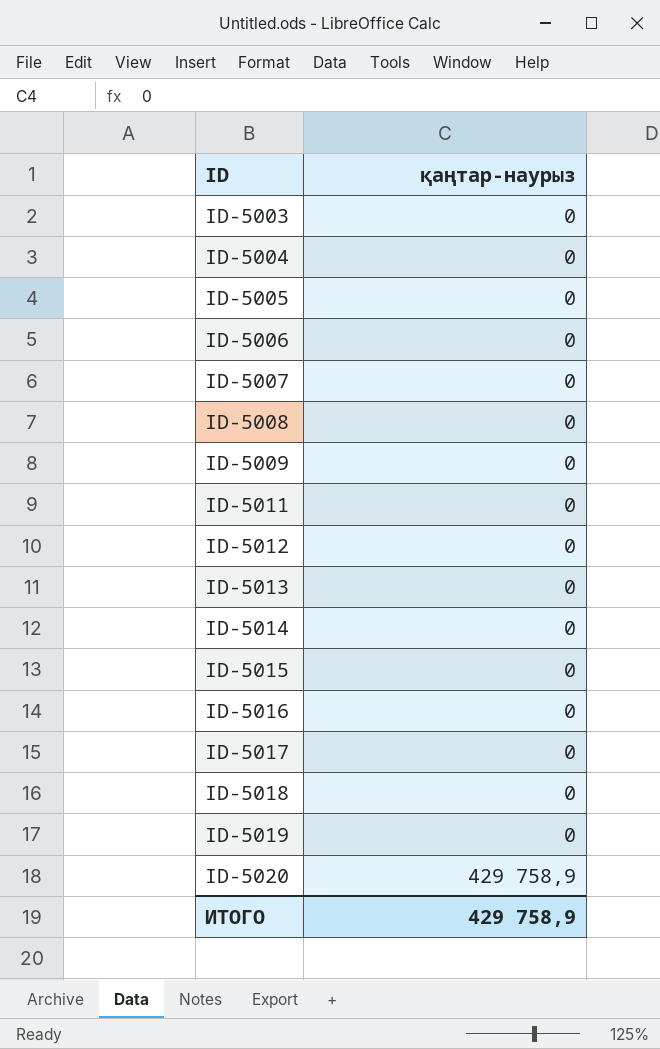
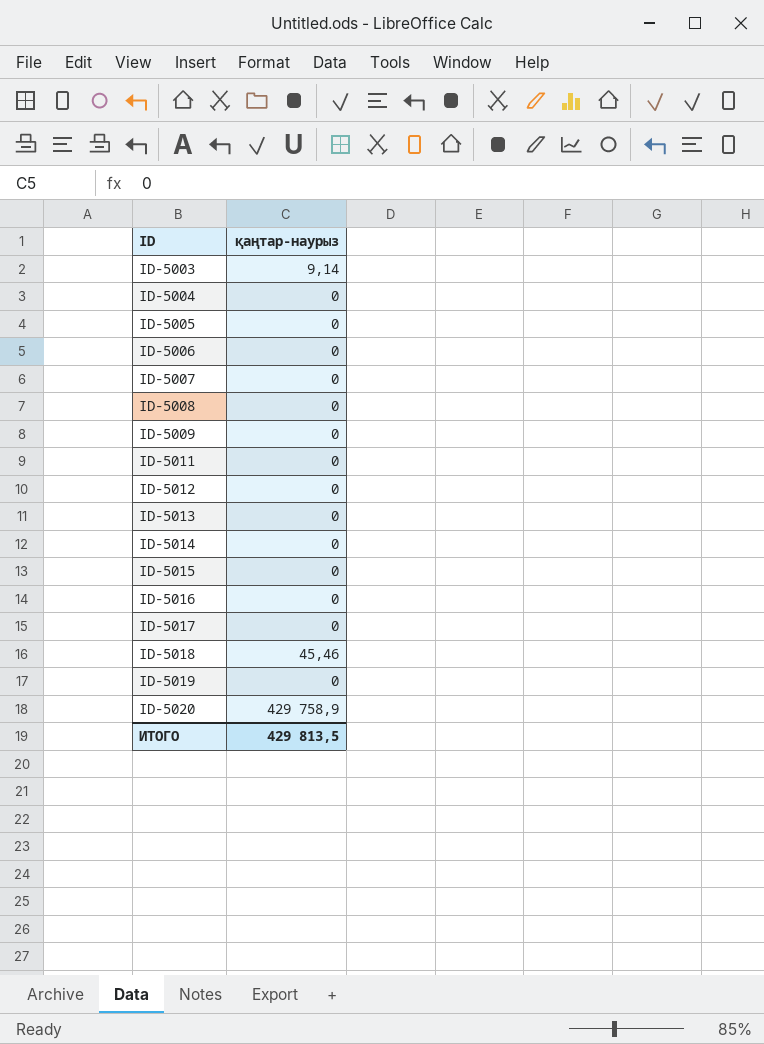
ID-5003 | қаңтар-наурыз: 0 -> 9,14
ID-5018 | қаңтар-наурыз: 0 -> 45,46
ИТОГО | қаңтар-наурыз: 429 758,9 -> 429 813,5

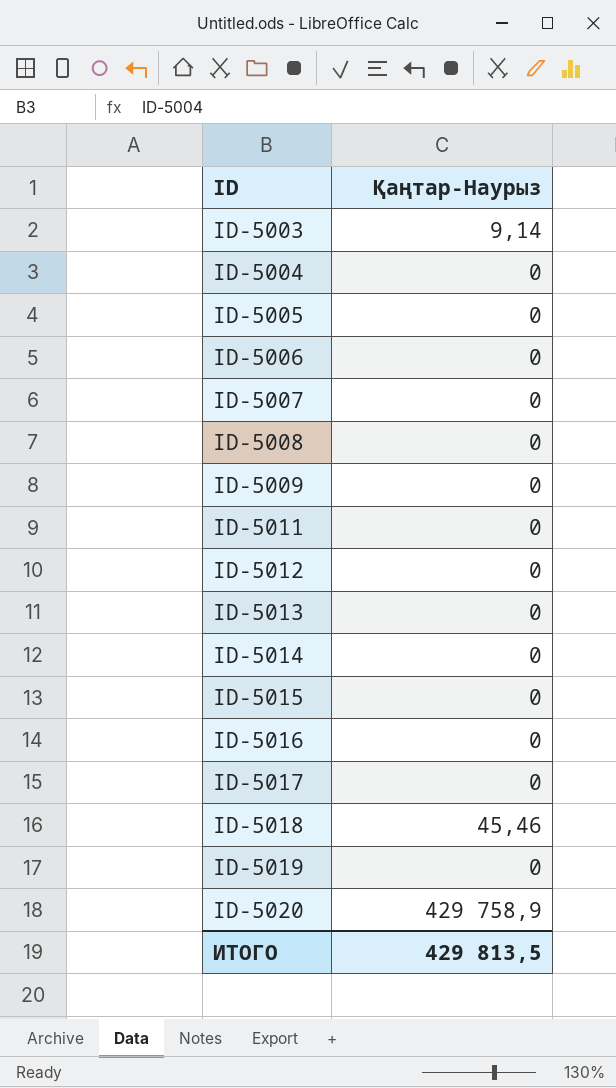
column name: қаңтар-наурыз -> Қаңтар-Наурыз

